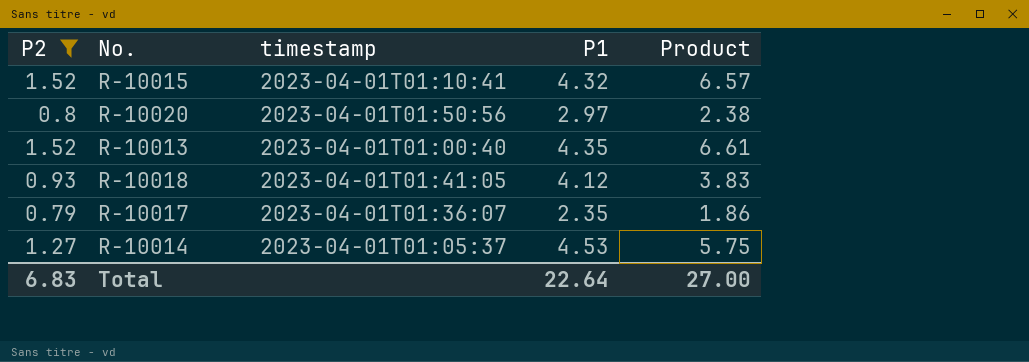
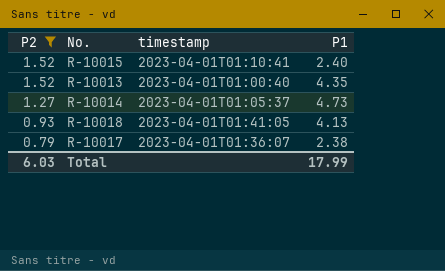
row order: none -> P2 descending
column Product | formula: [P2] * [P1] -> none
row R-10020: 0.8 | 2023-04-01T01:50:56 | 2.97 | 2.38 -> none
R-10015 | P1: 4.32 -> 2.40
R-10014 | P1: 4.53 -> 4.73
R-10018 | P1: 4.12 -> 4.13
R-10017 | P1: 2.35 -> 2.38
Total | P2: 6.83 -> 6.03
Total | P1: 22.64 -> 17.99

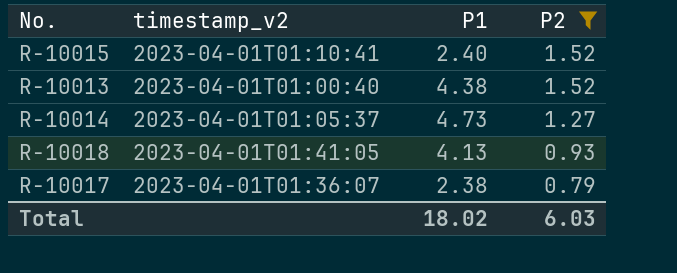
column name: timestamp -> timestamp_v2
column P2 | position: 1 -> 4
R-10013 | P1: 4.35 -> 4.38
Total | P1: 17.99 -> 18.02

